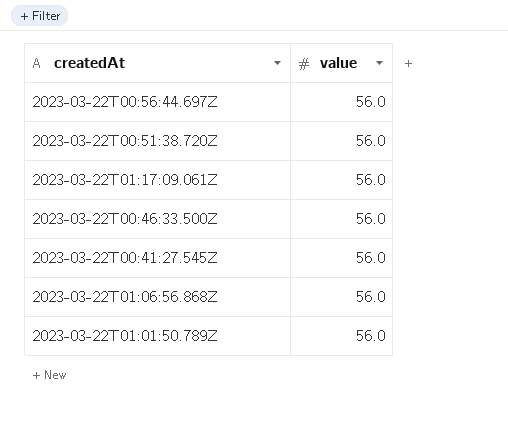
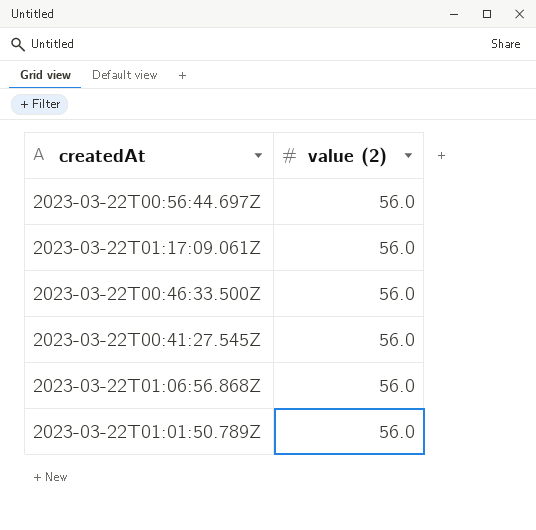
column name: value -> value (2)
row 2023-03-22T00:51:38.720Z: 56.0 -> none

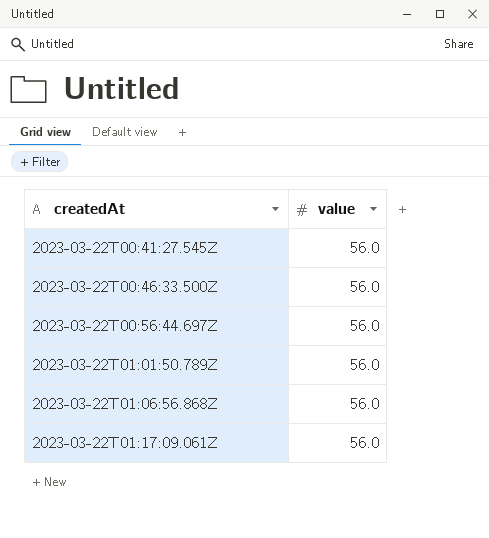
row order: none -> createdAt ascending
column name: value (2) -> value

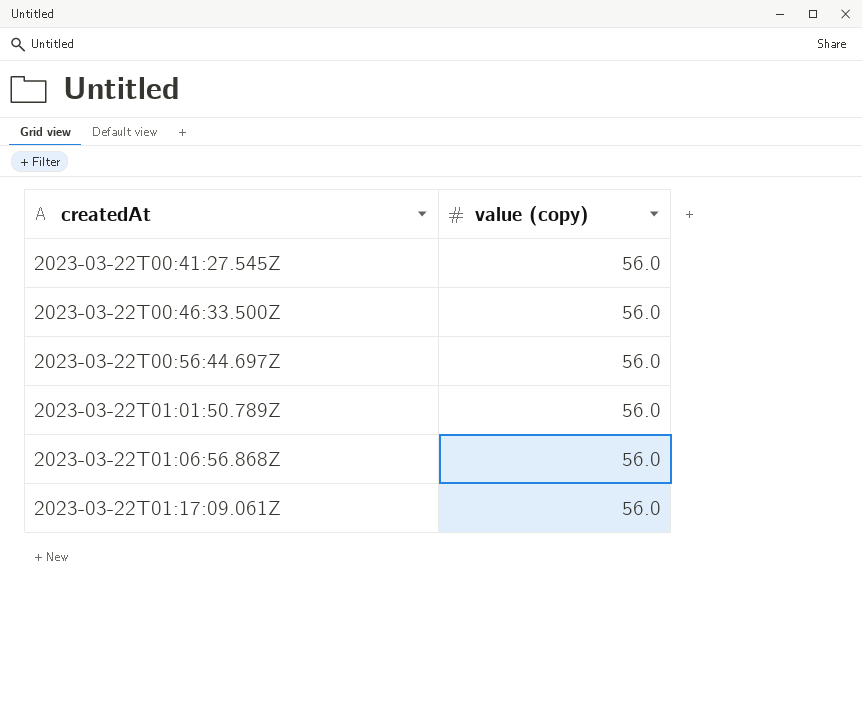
column name: value -> value (copy)

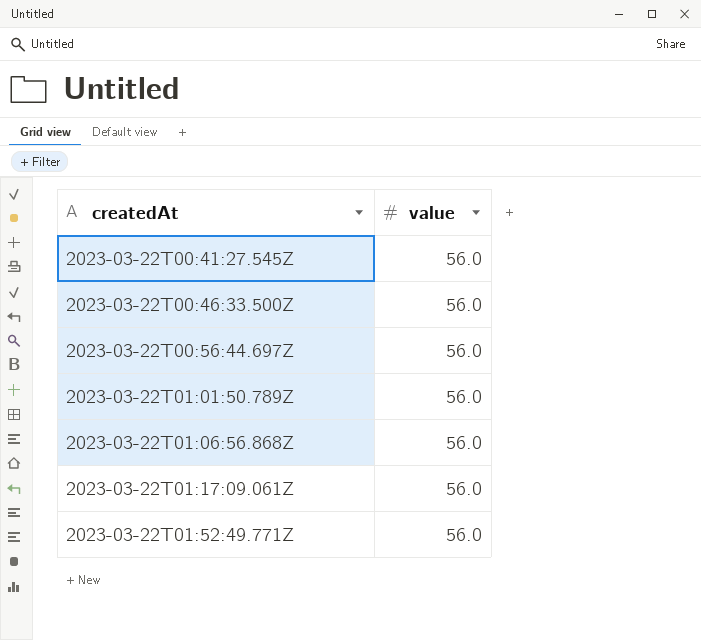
column name: value (copy) -> value
row 2023-03-22T01:52:49.771Z: none -> 56.0

